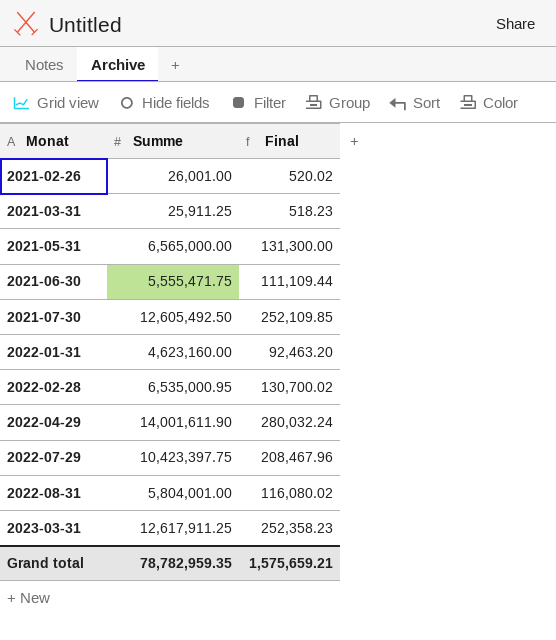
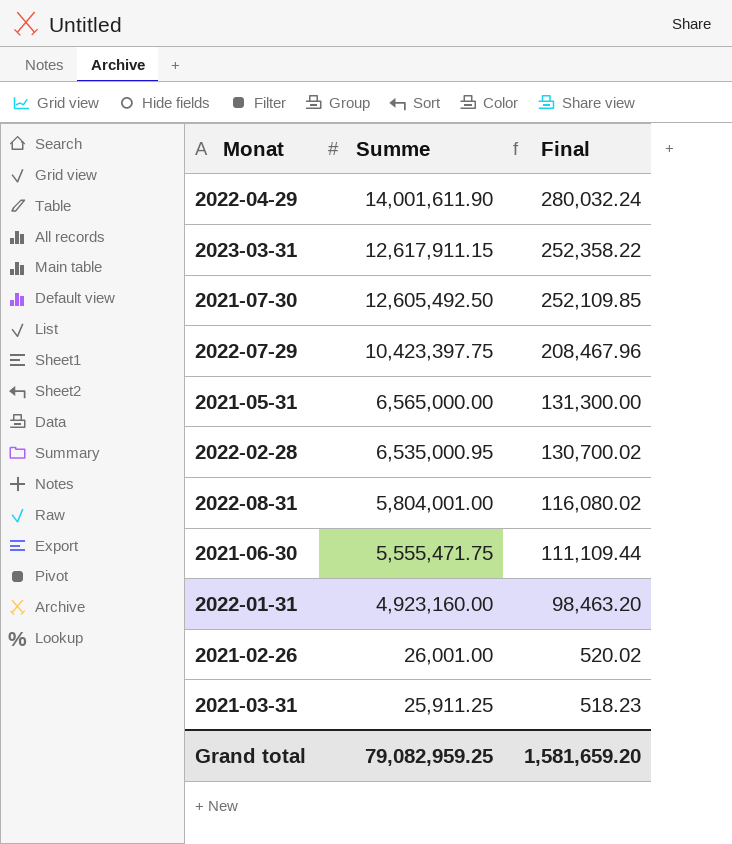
row order: Monat ascending -> Summe descending
2023-03-31 | Summe: 12,617,911.25 -> 12,617,911.15
2023-03-31 | Final: 252,358.23 -> 252,358.22
2022-01-31 | Summe: 4,623,160.00 -> 4,923,160.00
2022-01-31 | Final: 92,463.20 -> 98,463.20
Grand total | Summe: 78,782,959.35 -> 79,082,959.25
Grand total | Final: 1,575,659.21 -> 1,581,659.20

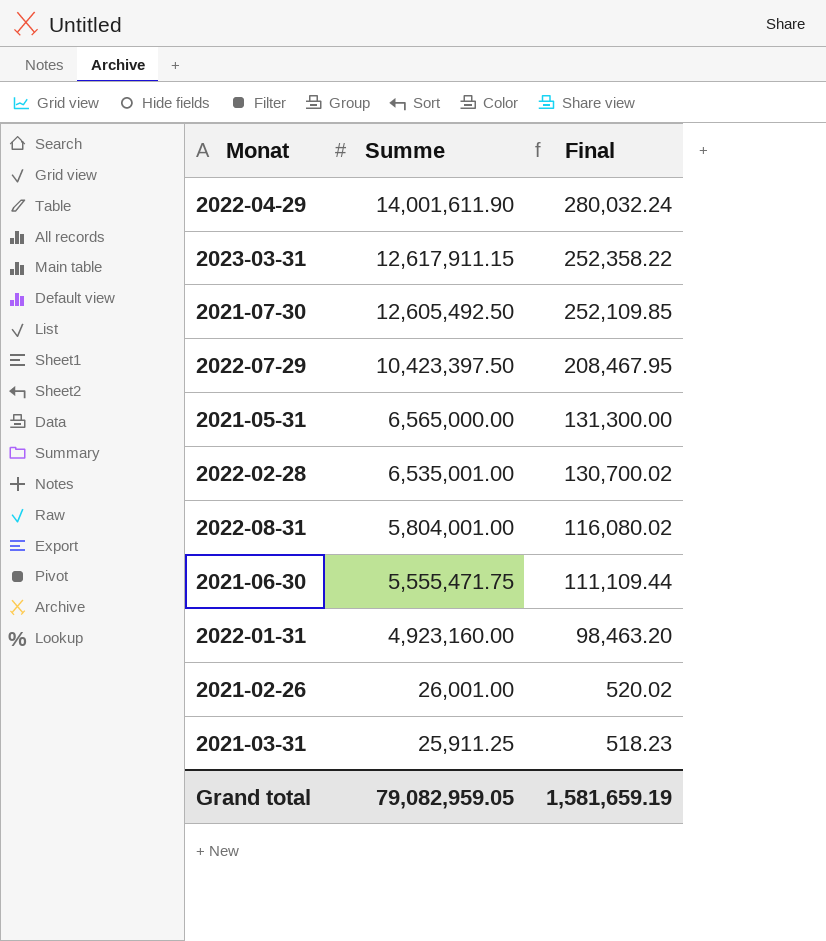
2022-07-29 | Summe: 10,423,397.75 -> 10,423,397.50
2022-07-29 | Final: 208,467.96 -> 208,467.95
2022-02-28 | Summe: 6,535,000.95 -> 6,535,001.00
Grand total | Summe: 79,082,959.25 -> 79,082,959.05
Grand total | Final: 1,581,659.20 -> 1,581,659.19

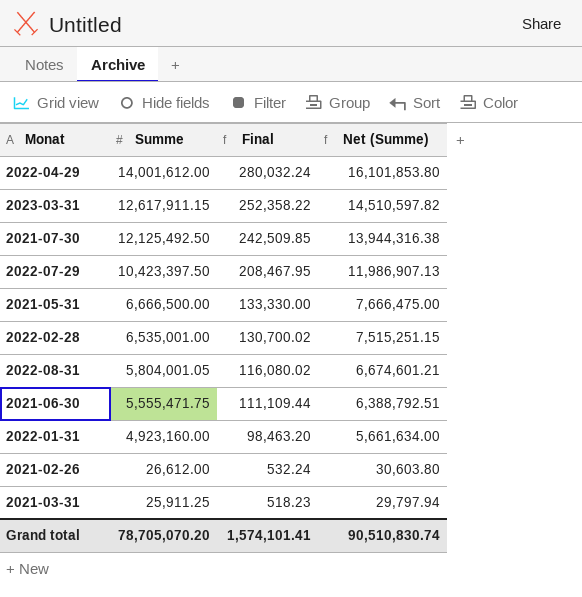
column Net (Summe) | formula: none -> [Summe] * 1.15
2022-04-29 | Summe: 14,001,611.90 -> 14,001,612.00
2021-07-30 | Summe: 12,605,492.50 -> 12,125,492.50
2021-07-30 | Final: 252,109.85 -> 242,509.85
2021-05-31 | Summe: 6,565,000.00 -> 6,666,500.00
2021-05-31 | Final: 131,300.00 -> 133,330.00
2022-08-31 | Summe: 5,804,001.00 -> 5,804,001.05
2021-02-26 | Summe: 26,001.00 -> 26,612.00
2021-02-26 | Final: 520.02 -> 532.24
Grand total | Summe: 79,082,959.05 -> 78,705,070.20
Grand total | Final: 1,581,659.19 -> 1,574,101.41

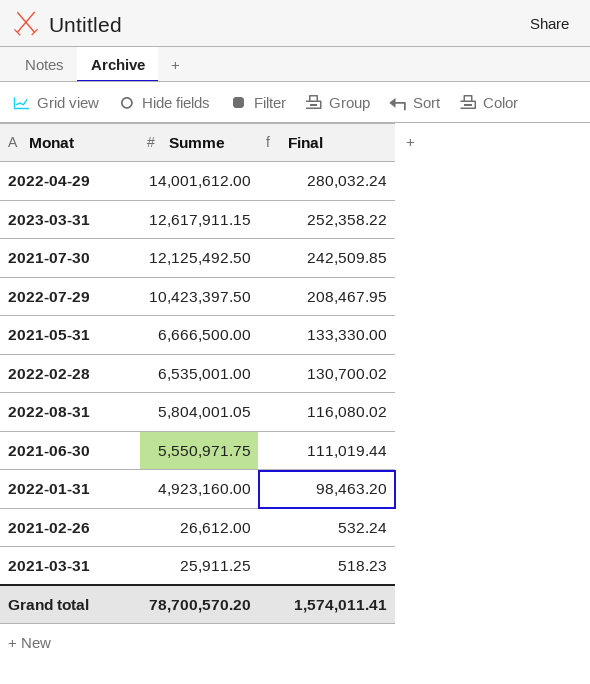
column Net (Summe) | formula: [Summe] * 1.15 -> none
2021-06-30 | Summe: 5,555,471.75 -> 5,550,971.75
2021-06-30 | Final: 111,109.44 -> 111,019.44
Grand total | Summe: 78,705,070.20 -> 78,700,570.20
Grand total | Final: 1,574,101.41 -> 1,574,011.41

